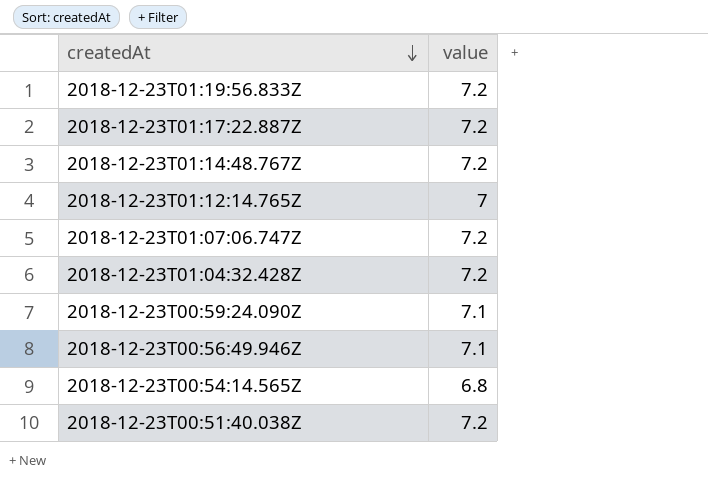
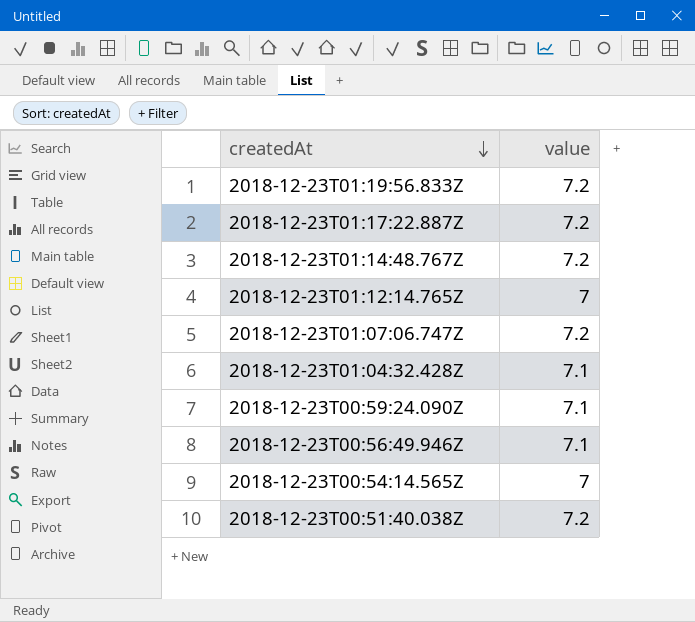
2018-12-23T01:04:32.428Z | value: 7.2 -> 7.1
2018-12-23T00:54:14.565Z | value: 6.8 -> 7

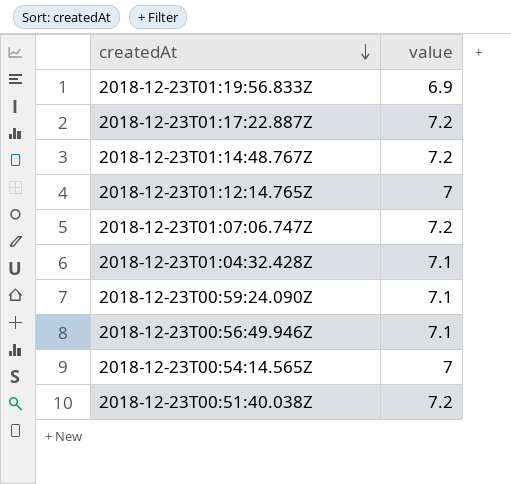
2018-12-23T01:19:56.833Z | value: 7.2 -> 6.9

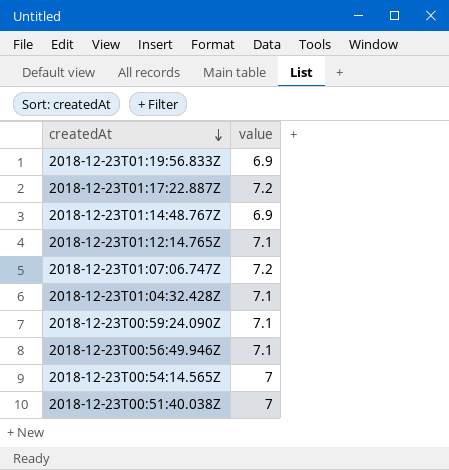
2018-12-23T01:14:48.767Z | value: 7.2 -> 6.9
2018-12-23T01:12:14.765Z | value: 7 -> 7.1
2018-12-23T00:51:40.038Z | value: 7.2 -> 7

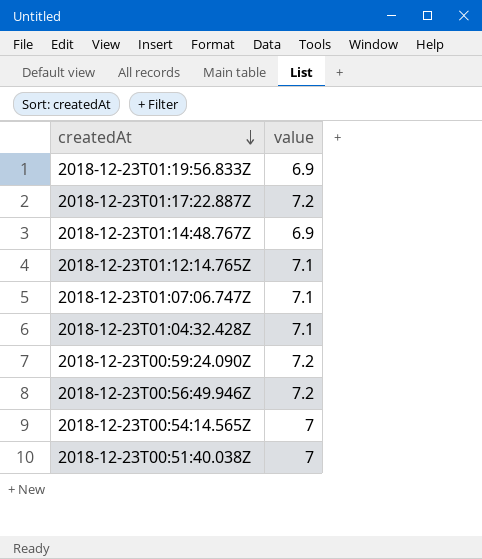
2018-12-23T01:07:06.747Z | value: 7.2 -> 7.1
2018-12-23T00:59:24.090Z | value: 7.1 -> 7.2
2018-12-23T00:56:49.946Z | value: 7.1 -> 7.2

